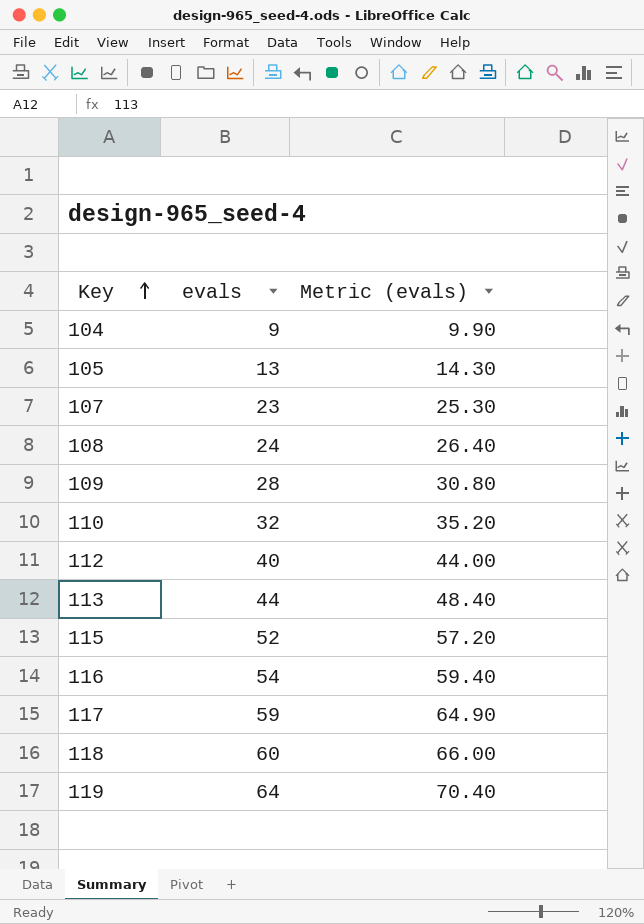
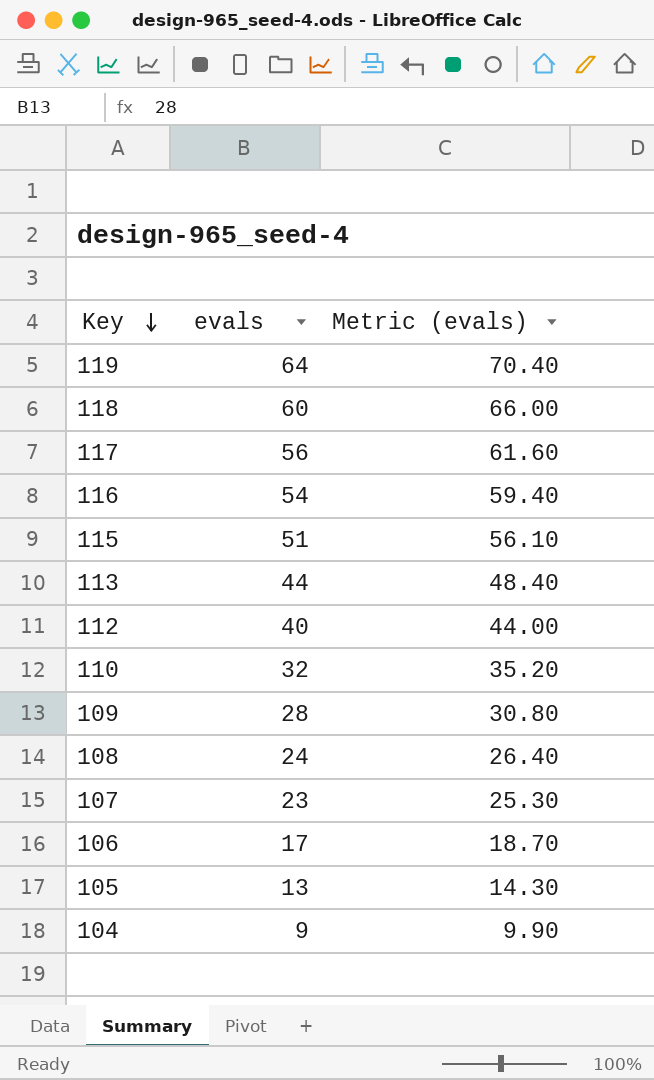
row order: Key ascending -> Key descending
117 | evals: 59 -> 56
117 | Metric (evals): 64.90 -> 61.60
115 | evals: 52 -> 51
115 | Metric (evals): 57.20 -> 56.10
row 106: none -> 17 | 18.70

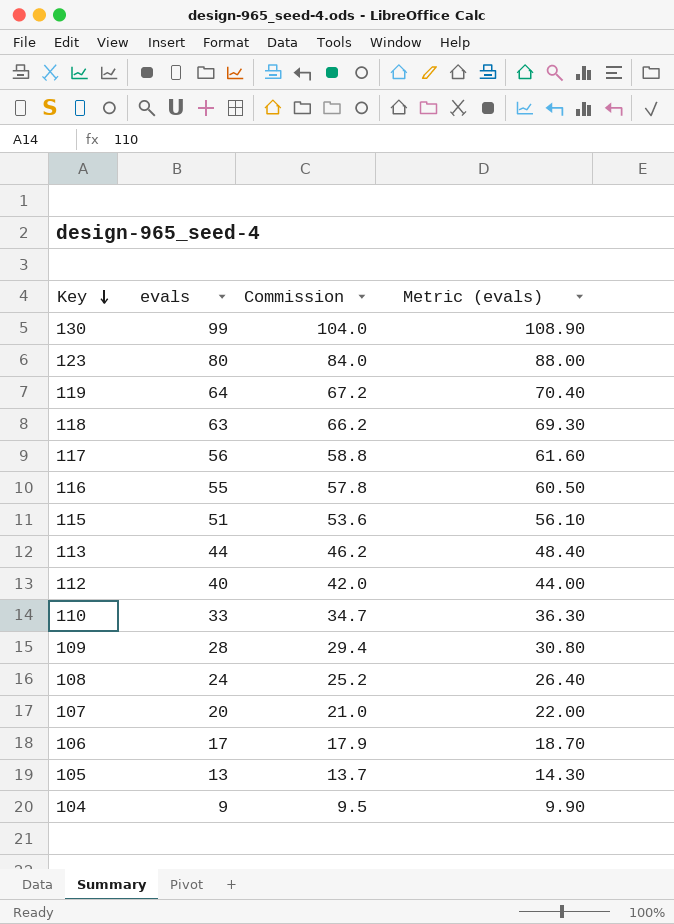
column Commission | formula: none -> [evals] * 1.05
row 130: none -> 99 | 104.0 | 108.90
row 123: none -> 80 | 84.0 | 88.00
118 | evals: 60 -> 63
118 | Metric (evals): 66.00 -> 69.30
116 | evals: 54 -> 55
116 | Metric (evals): 59.40 -> 60.50
110 | evals: 32 -> 33
110 | Metric (evals): 35.20 -> 36.30
107 | evals: 23 -> 20
107 | Metric (evals): 25.30 -> 22.00

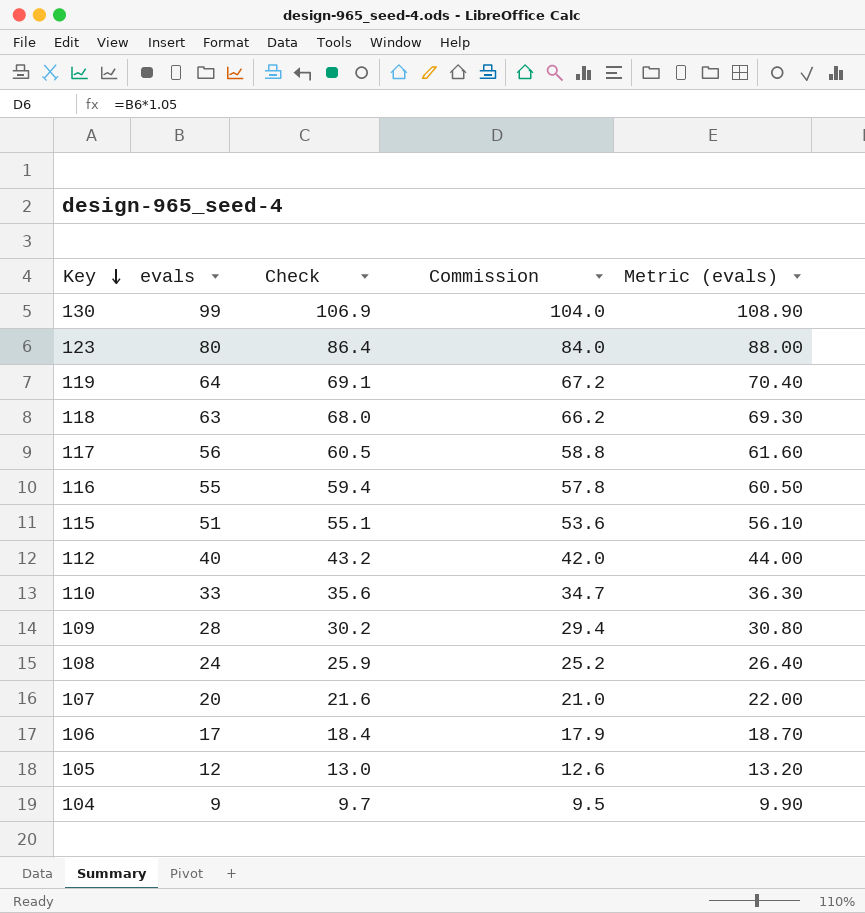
column Check | formula: none -> [evals] * 1.08
row 113: 44 | 46.2 | 48.40 -> none
105 | evals: 13 -> 12
105 | Commission: 13.7 -> 12.6
105 | Metric (evals): 14.30 -> 13.20

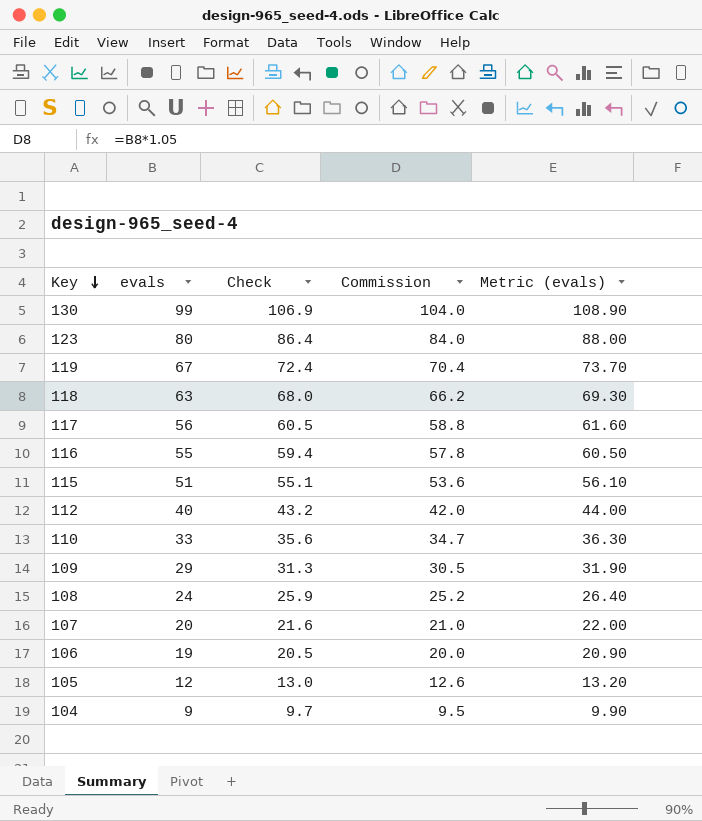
119 | evals: 64 -> 67
119 | Check: 69.1 -> 72.4
119 | Commission: 67.2 -> 70.4
119 | Metric (evals): 70.40 -> 73.70
109 | evals: 28 -> 29
109 | Check: 30.2 -> 31.3
109 | Commission: 29.4 -> 30.5
109 | Metric (evals): 30.80 -> 31.90
106 | evals: 17 -> 19
106 | Check: 18.4 -> 20.5
106 | Commission: 17.9 -> 20.0
106 | Metric (evals): 18.70 -> 20.90

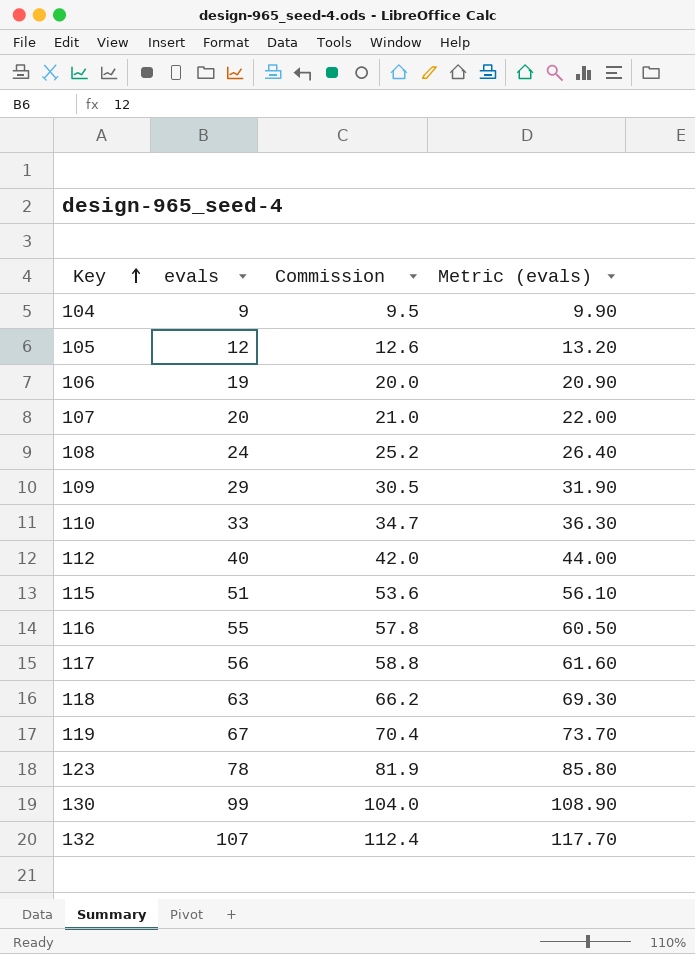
row order: Key descending -> Key ascending
column Check | formula: [evals] * 1.08 -> none
123 | evals: 80 -> 78
123 | Commission: 84.0 -> 81.9
123 | Metric (evals): 88.00 -> 85.80
row 132: none -> 107 | 112.4 | 117.70

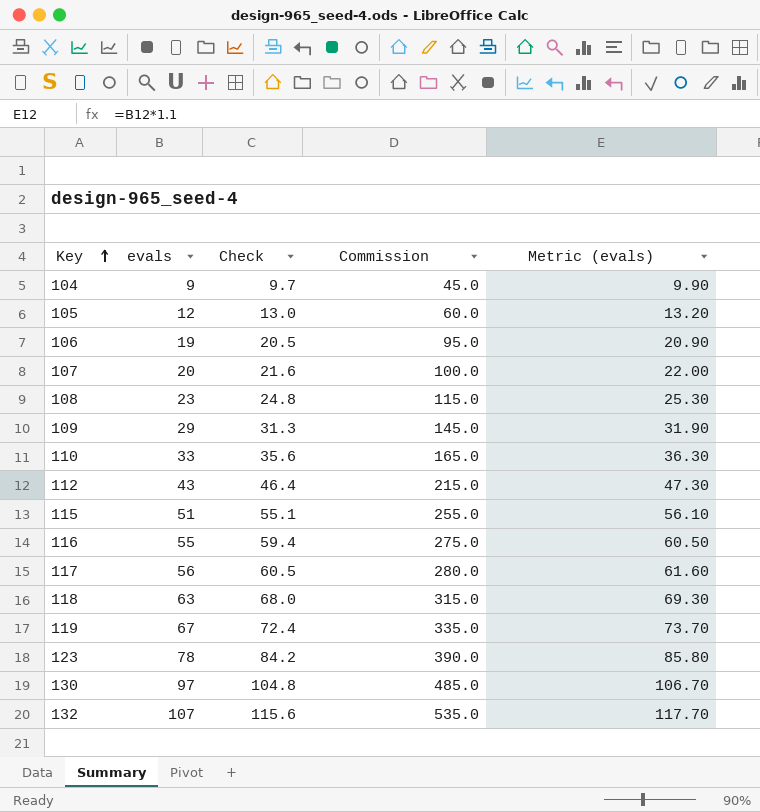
column Check | formula: none -> [evals] * 1.08
column Commission | formula: [evals] * 1.05 -> [evals] * 5
108 | evals: 24 -> 23
108 | Metric (evals): 26.40 -> 25.30
112 | evals: 40 -> 43
112 | Metric (evals): 44.00 -> 47.30
130 | evals: 99 -> 97
130 | Metric (evals): 108.90 -> 106.70

